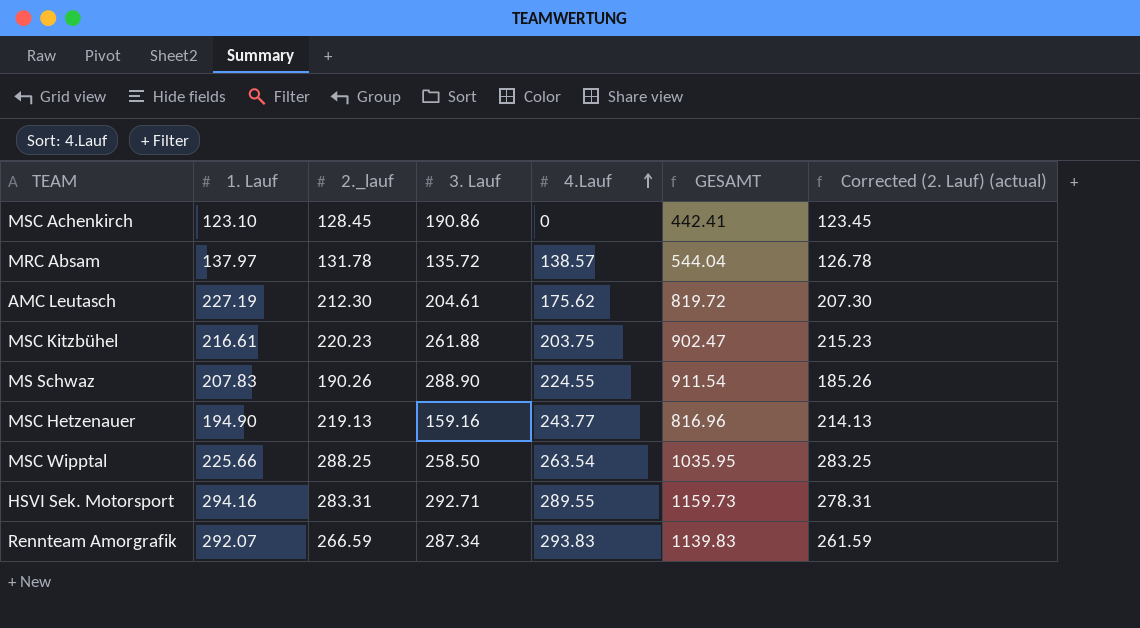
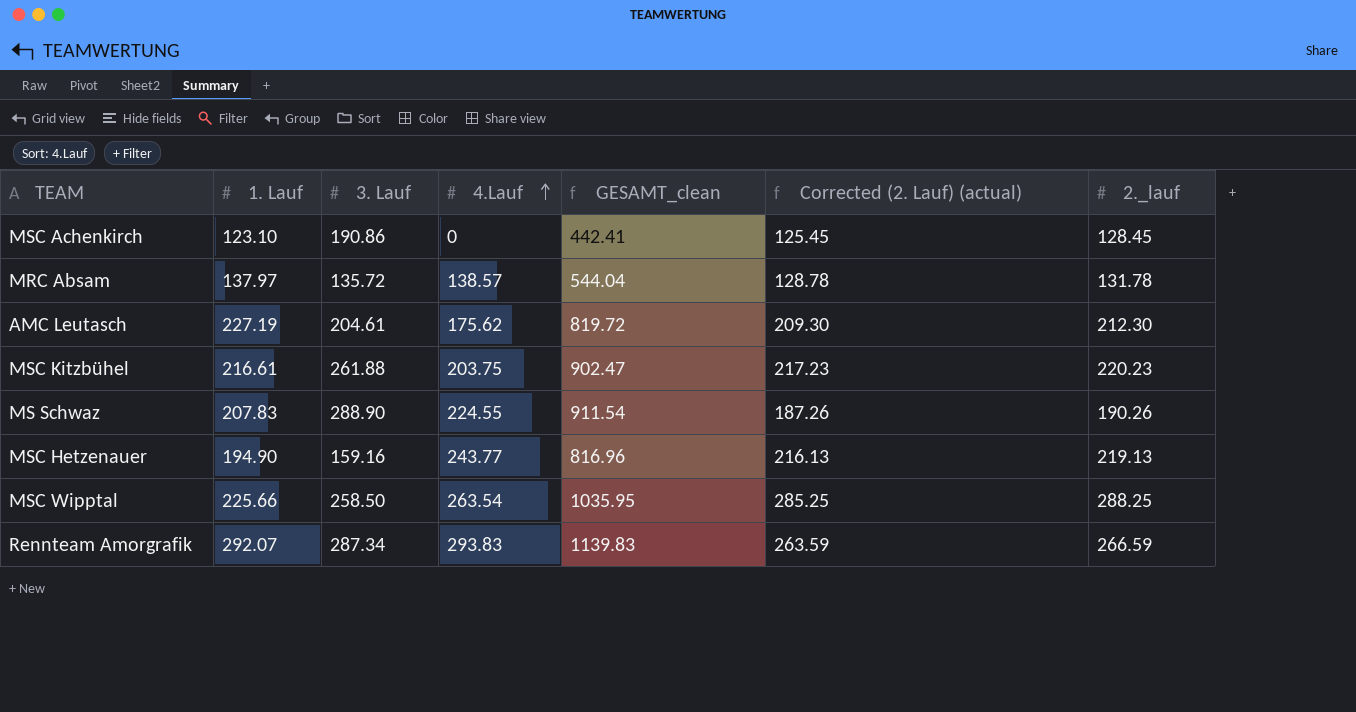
column name: GESAMT -> GESAMT_clean
column Corrected (2. Lauf) (actual) | formula: [2._lauf] - 5 -> [2._lauf] - 3
column 2._lauf | position: 3 -> 7
row HSVI Sek. Motorsport: 294.16 | 283.31 | 292.71 | 289.55 | 1159.73 | 278.31 -> none

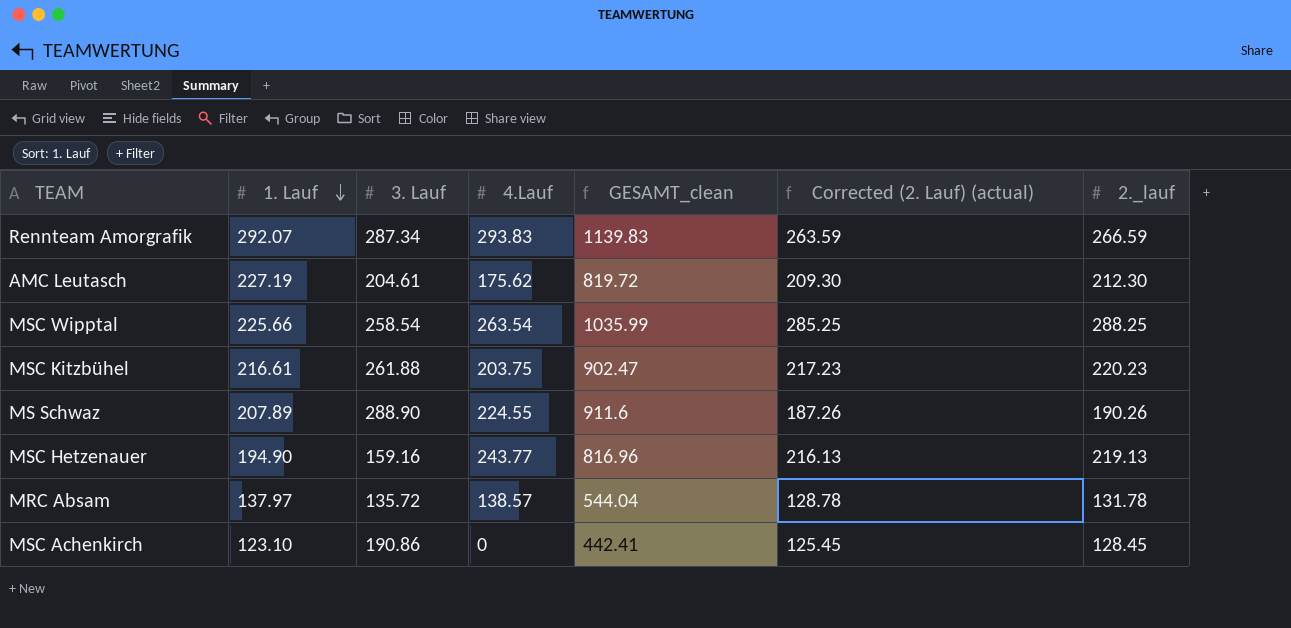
row order: 4.Lauf ascending -> 1. Lauf descending
MSC Wipptal | 3. Lauf: 258.50 -> 258.54
MSC Wipptal | GESAMT_clean: 1035.95 -> 1035.99
MS Schwaz | 1. Lauf: 207.83 -> 207.89
MS Schwaz | GESAMT_clean: 911.54 -> 911.6

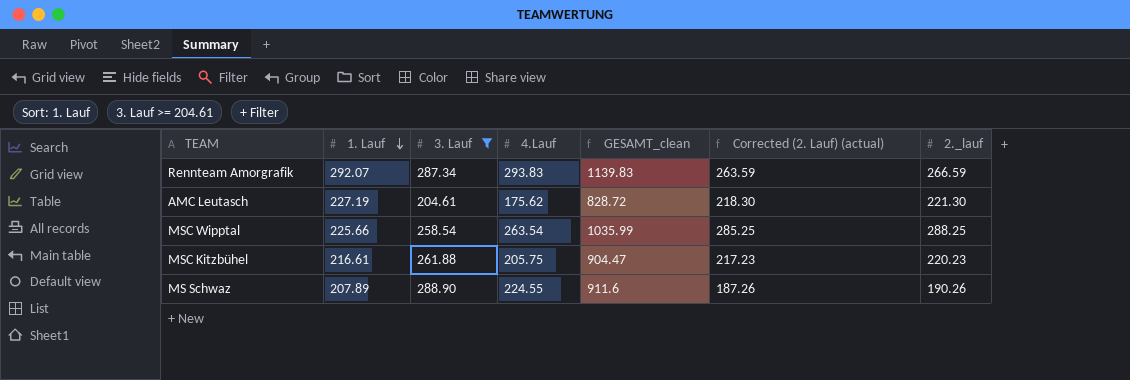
filter: none -> 3. Lauf >= 204.61
AMC Leutasch | GESAMT_clean: 819.72 -> 828.72
AMC Leutasch | Corrected (2. Lauf) (actual): 209.30 -> 218.30
AMC Leutasch | 2._lauf: 212.30 -> 221.30
MSC Kitzbühel | 4.Lauf: 203.75 -> 205.75
MSC Kitzbühel | GESAMT_clean: 902.47 -> 904.47

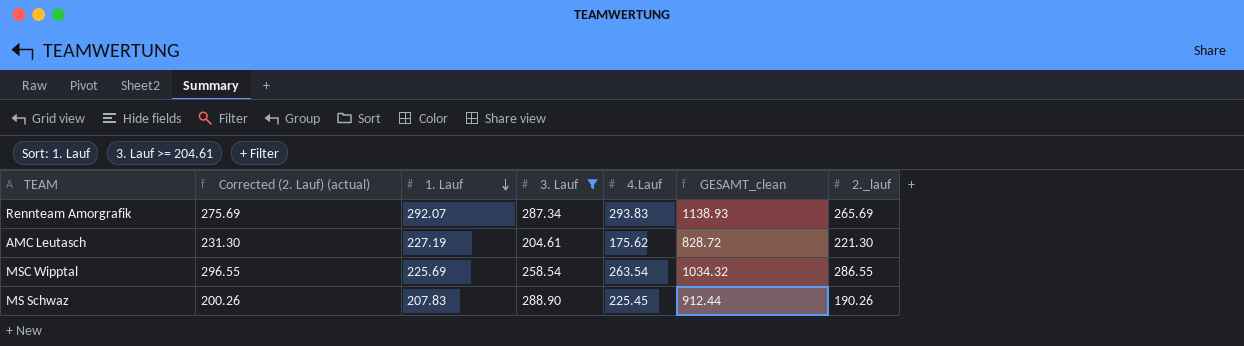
column Corrected (2. Lauf) (actual) | formula: [2._lauf] - 3 -> [2._lauf] + 10
column Corrected (2. Lauf) (actual) | position: 6 -> 2
row MSC Kitzbühel: 216.61 | 261.88 | 205.75 | 904.47 | 217.23 | 220.23 -> none
Rennteam Amorgrafik | GESAMT_clean: 1139.83 -> 1138.93
Rennteam Amorgrafik | 2._lauf: 266.59 -> 265.69
MSC Wipptal | 1. Lauf: 225.66 -> 225.69
MSC Wipptal | GESAMT_clean: 1035.99 -> 1034.32
MSC Wipptal | 2._lauf: 288.25 -> 286.55
MS Schwaz | 1. Lauf: 207.89 -> 207.83
MS Schwaz | 4.Lauf: 224.55 -> 225.45
MS Schwaz | GESAMT_clean: 911.6 -> 912.44

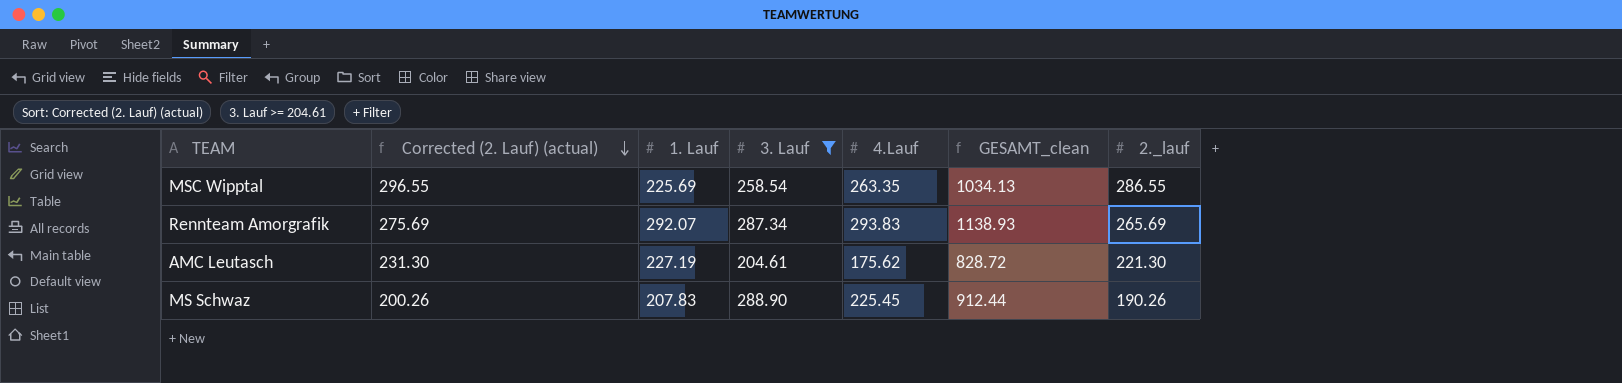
row order: 1. Lauf descending -> Corrected (2. Lauf) (actual) descending
MSC Wipptal | 4.Lauf: 263.54 -> 263.35
MSC Wipptal | GESAMT_clean: 1034.32 -> 1034.13

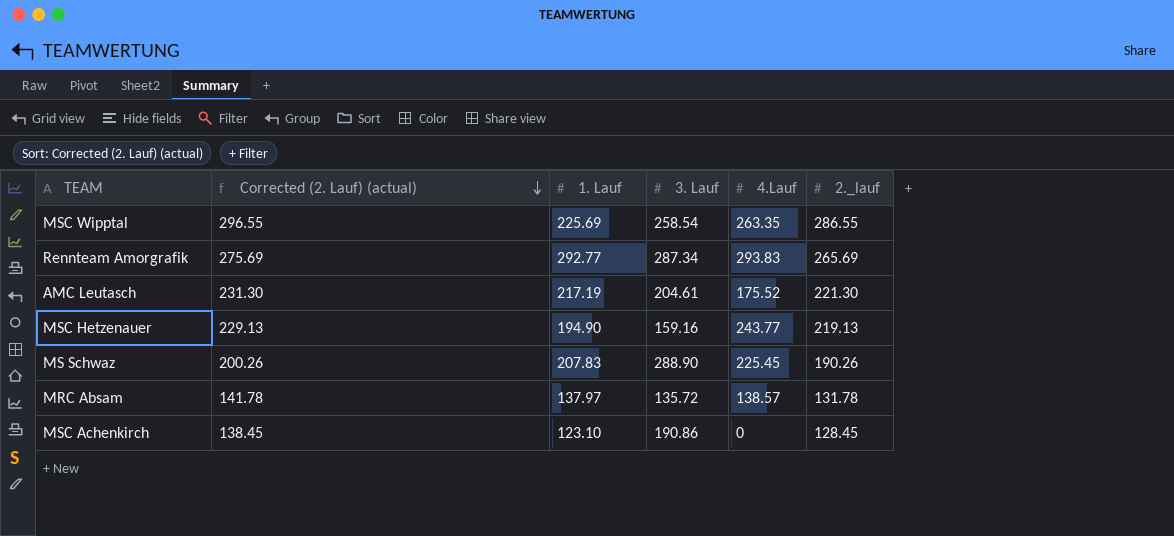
filter: 3. Lauf >= 204.61 -> none
column GESAMT_clean | formula: [1. Lauf] + [3. Lauf] + [4.Lauf] + [2._lauf] -> none
Rennteam Amorgrafik | 1. Lauf: 292.07 -> 292.77
AMC Leutasch | 1. Lauf: 227.19 -> 217.19
AMC Leutasch | 4.Lauf: 175.62 -> 175.52

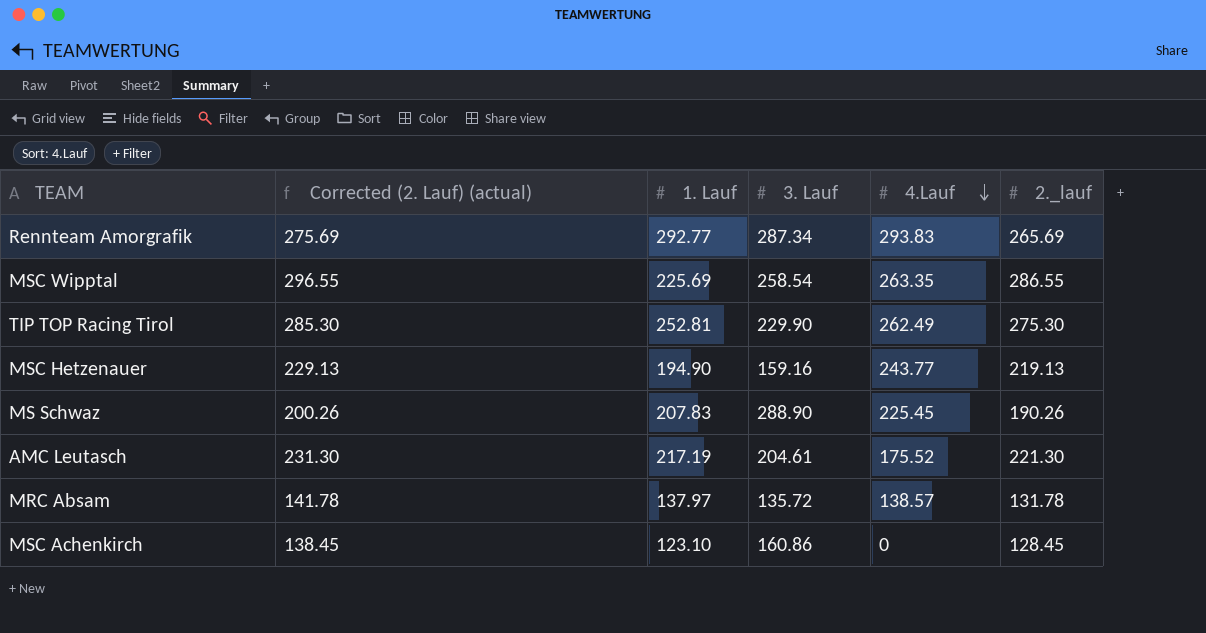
row order: Corrected (2. Lauf) (actual) descending -> 4.Lauf descending
row TIP TOP Racing Tirol: none -> 285.30 | 252.81 | 229.90 | 262.49 | 275.30
MSC Achenkirch | 3. Lauf: 190.86 -> 160.86

